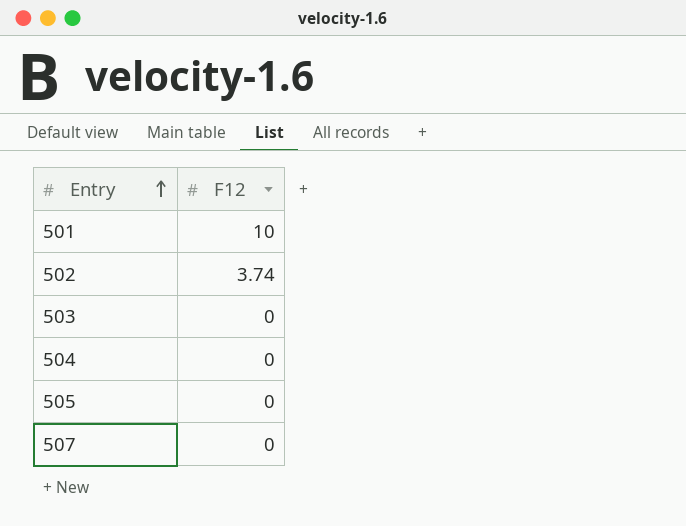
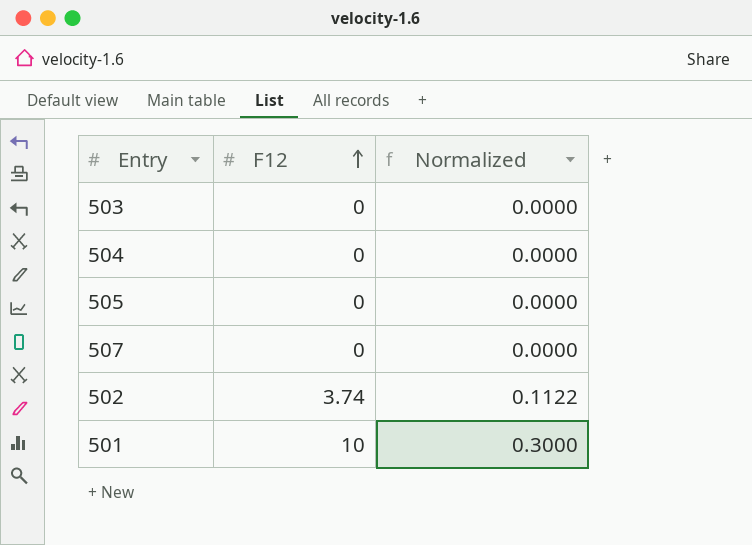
row order: Entry ascending -> F12 ascending
column Normalized | formula: none -> [F12] * 0.03

